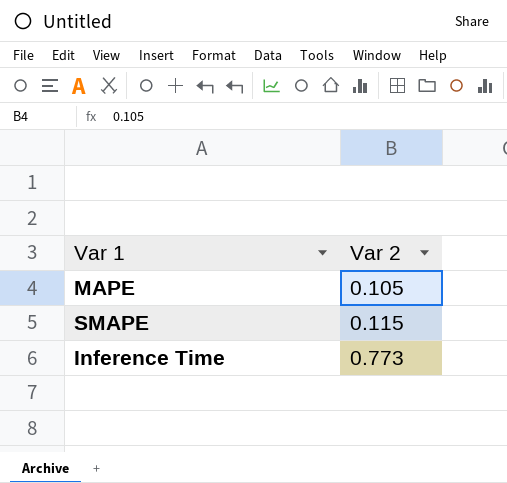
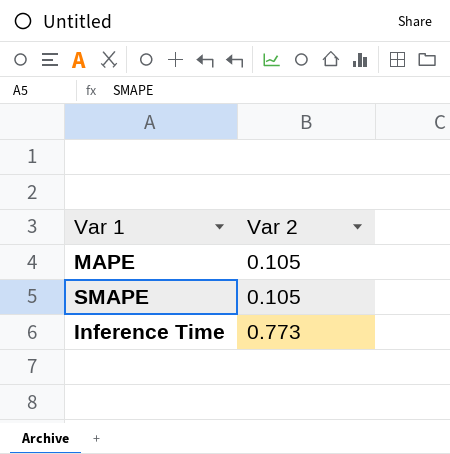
SMAPE | Var 2: 0.115 -> 0.105

